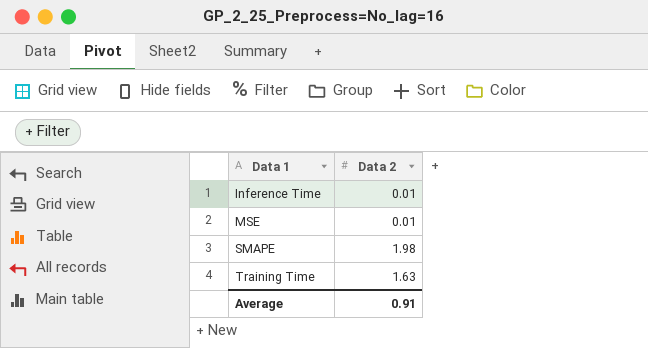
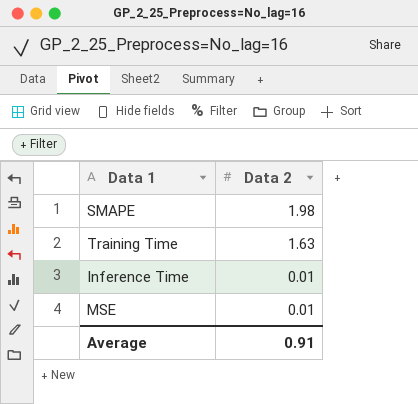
row order: Data 1 ascending -> Data 2 descending

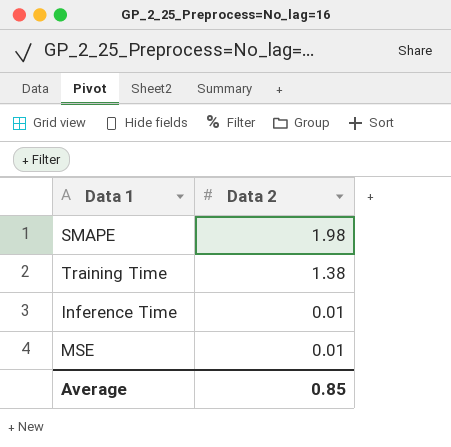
Training Time | Data 2: 1.63 -> 1.38
Average | Data 2: 0.91 -> 0.85

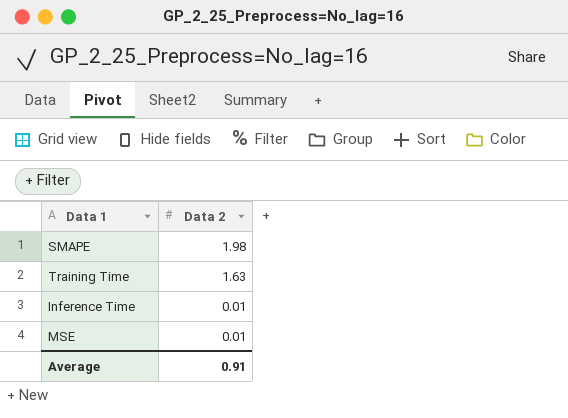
Training Time | Data 2: 1.38 -> 1.63
Average | Data 2: 0.85 -> 0.91

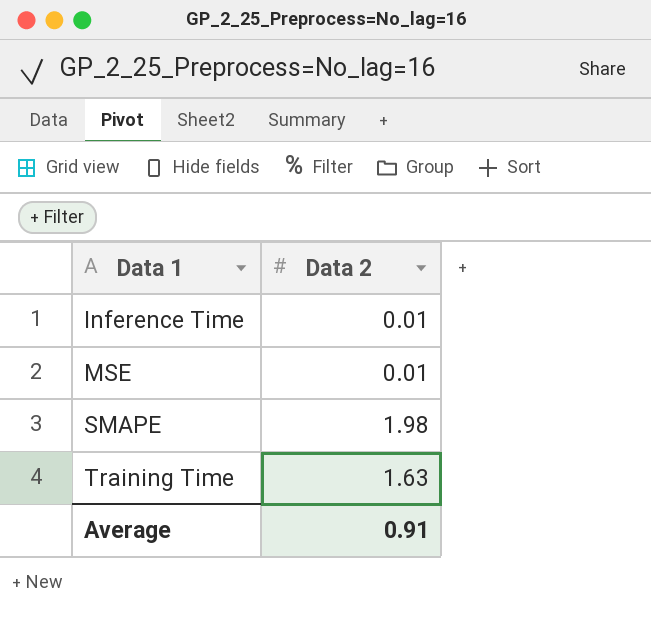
row order: Data 2 descending -> Data 1 ascending

